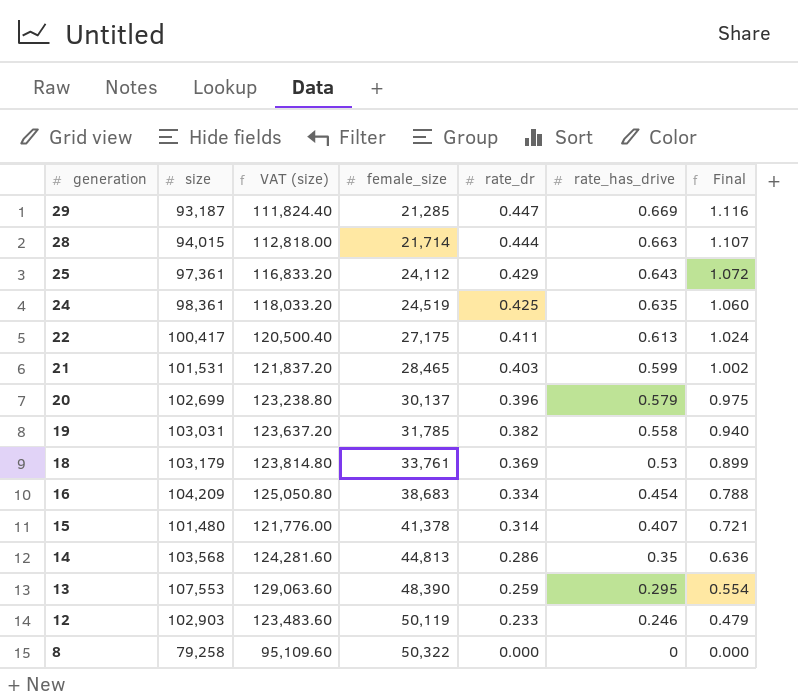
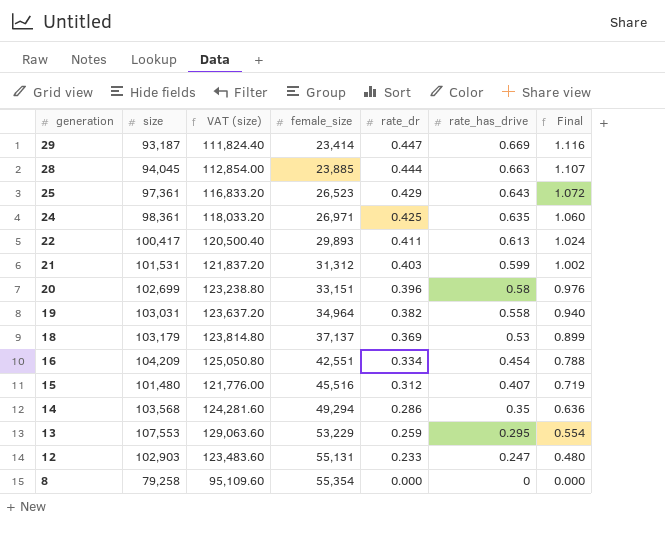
29 | female_size: 21,285 -> 23,414
28 | size: 94,015 -> 94,045
28 | VAT (size): 112,818.00 -> 112,854.00
28 | female_size: 21,714 -> 23,885
25 | female_size: 24,112 -> 26,523
24 | female_size: 24,519 -> 26,971
22 | female_size: 27,175 -> 29,893
21 | female_size: 28,465 -> 31,312
20 | female_size: 30,137 -> 33,151
20 | rate_has_drive: 0.579 -> 0.58
20 | Final: 0.975 -> 0.976
19 | female_size: 31,785 -> 34,964
18 | female_size: 33,761 -> 37,137
16 | female_size: 38,683 -> 42,551
15 | female_size: 41,378 -> 45,516
15 | rate_dr: 0.314 -> 0.312
15 | Final: 0.721 -> 0.719
14 | female_size: 44,813 -> 49,294
13 | female_size: 48,390 -> 53,229
12 | female_size: 50,119 -> 55,131
12 | rate_has_drive: 0.246 -> 0.247
12 | Final: 0.479 -> 0.480
8 | female_size: 50,322 -> 55,354

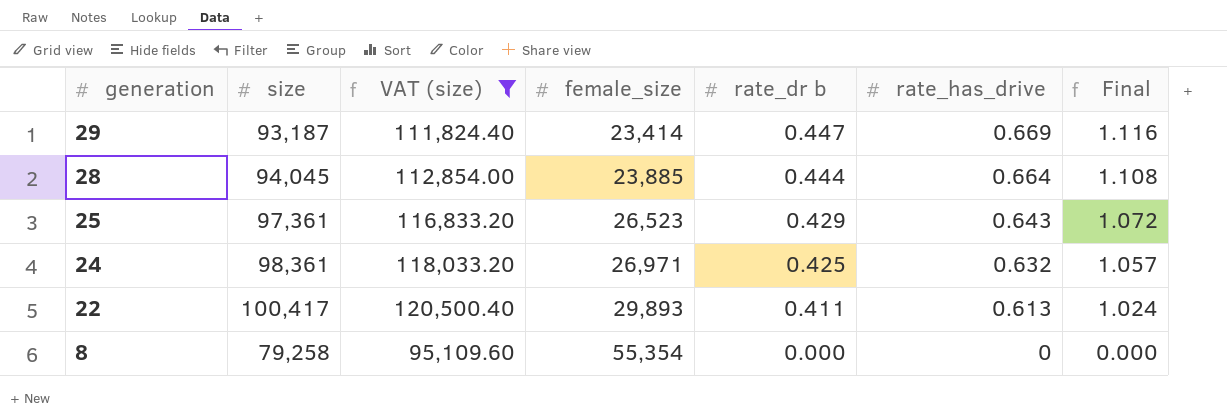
filter: none -> VAT (size) <= 120,500.40
column name: rate_dr -> rate_dr b
28 | rate_has_drive: 0.663 -> 0.664
28 | Final: 1.107 -> 1.108
24 | rate_has_drive: 0.635 -> 0.632
24 | Final: 1.060 -> 1.057

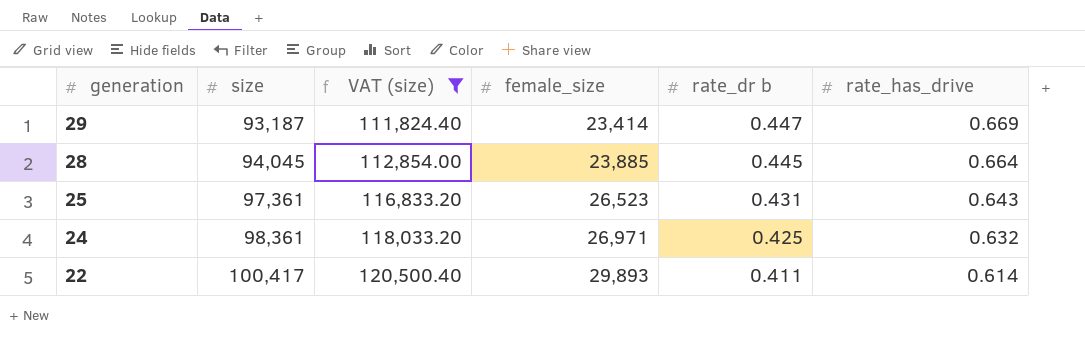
column Final | formula: [rate_dr b] + [rate_has_drive] -> none
row 8: 79,258 | 95,109.60 | 55,354 | 0.000 | 0 | 0.000 -> none
28 | rate_dr b: 0.444 -> 0.445
25 | rate_dr b: 0.429 -> 0.431
22 | rate_has_drive: 0.613 -> 0.614

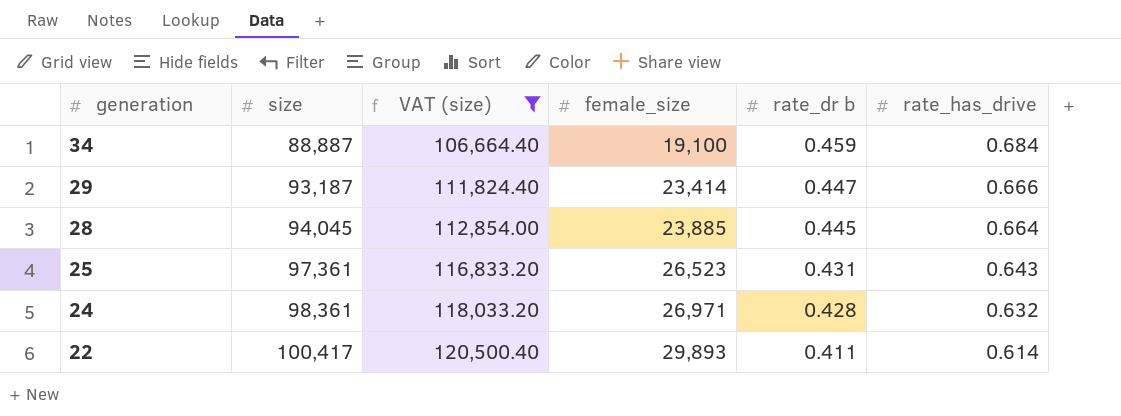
row 34: none -> 88,887 | 106,664.40 | 19,100 | 0.459 | 0.684
29 | rate_has_drive: 0.669 -> 0.666
24 | rate_dr b: 0.425 -> 0.428

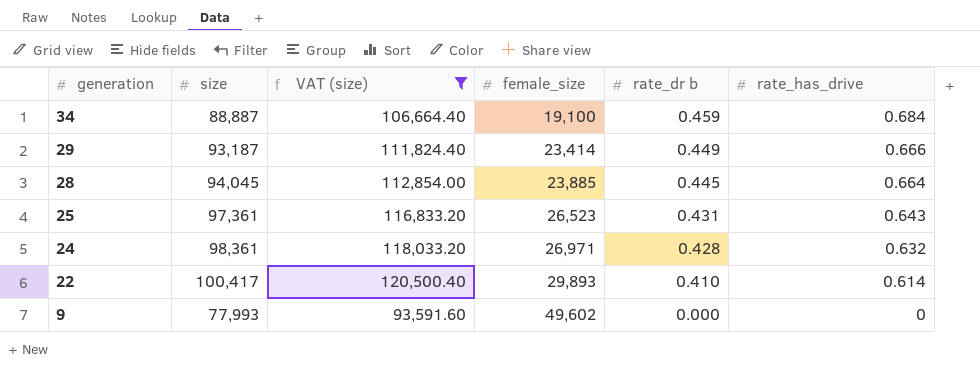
29 | rate_dr b: 0.447 -> 0.449
22 | rate_dr b: 0.411 -> 0.410
row 9: none -> 77,993 | 93,591.60 | 49,602 | 0.000 | 0

